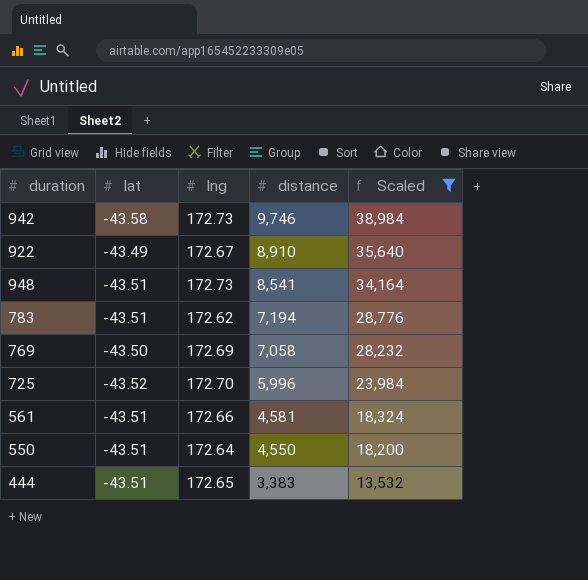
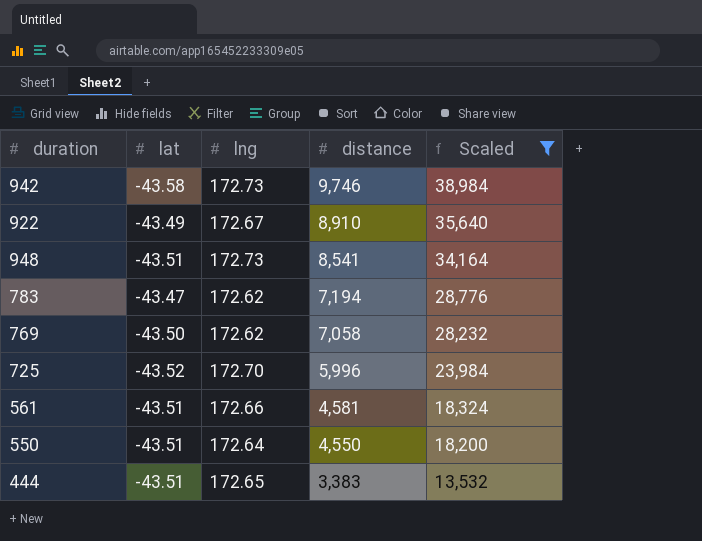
783 | lat: -43.51 -> -43.47
769 | lng: 172.69 -> 172.62

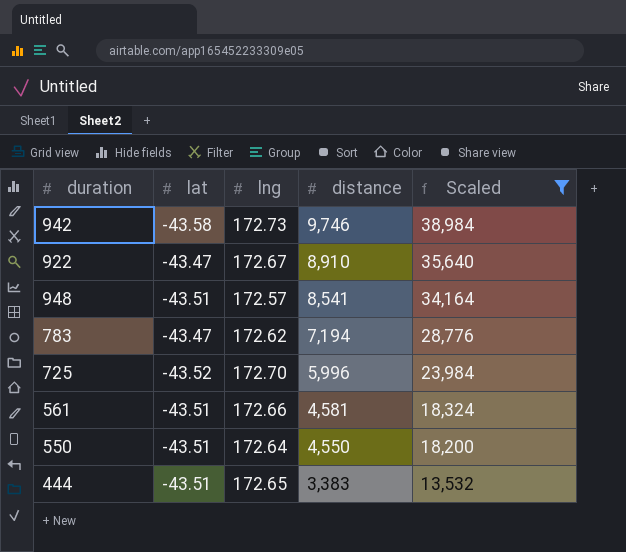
row 769: -43.50 | 172.62 | 7,058 | 28,232 -> none
922 | lat: -43.49 -> -43.47
948 | lng: 172.73 -> 172.57

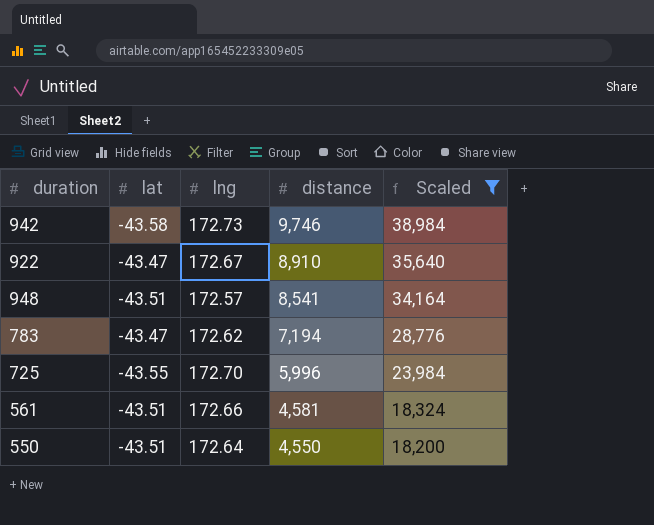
row 444: -43.51 | 172.65 | 3,383 | 13,532 -> none
725 | lat: -43.52 -> -43.55

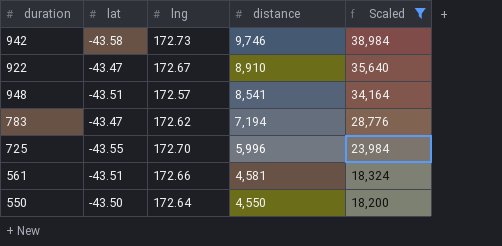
550 | lat: -43.51 -> -43.50

